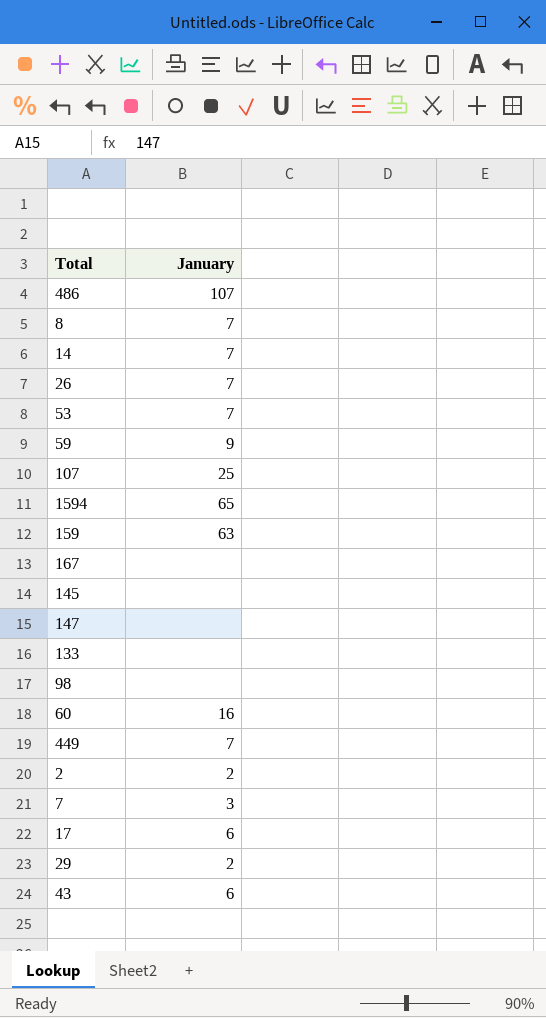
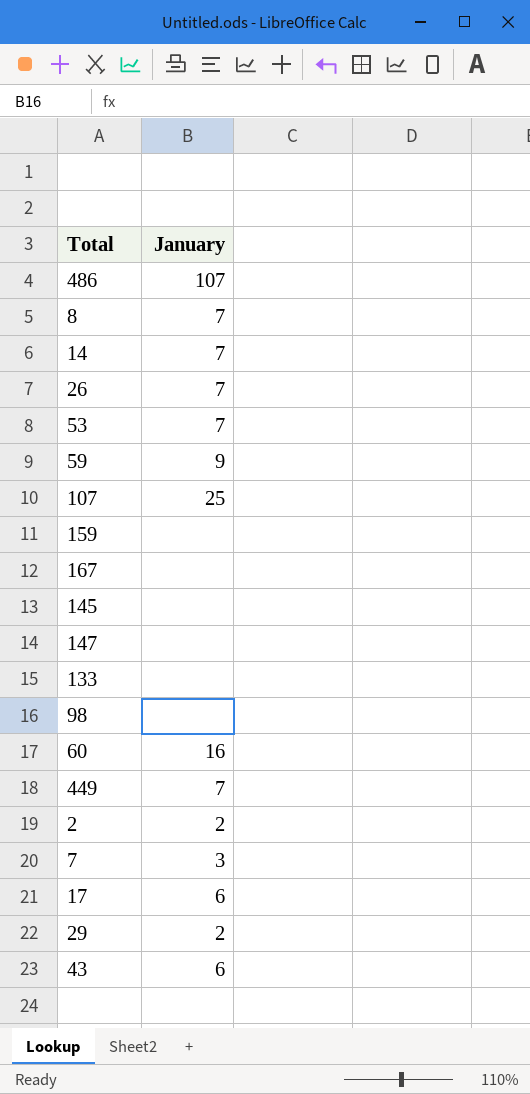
row 1594: 65 -> none
159 | January: 63 -> none

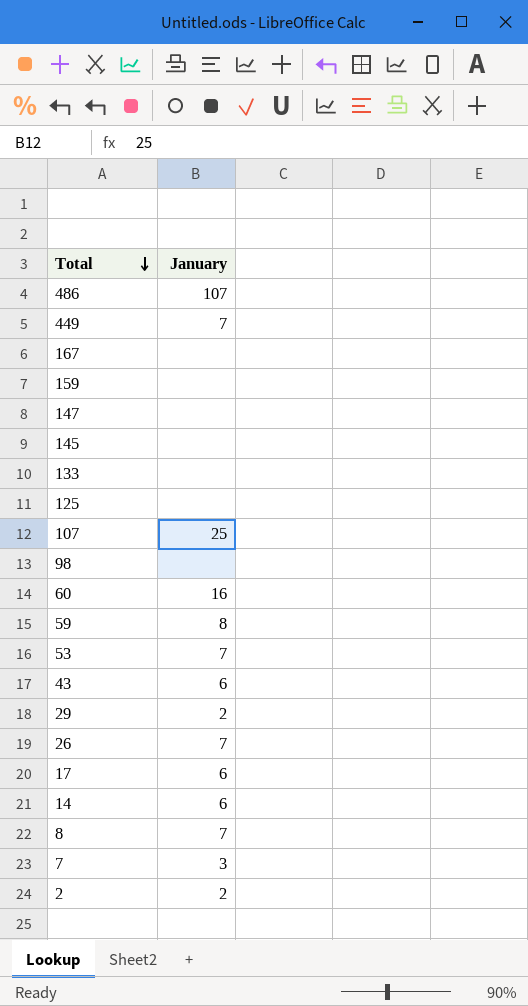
row order: none -> Total descending
row 125: none -> none
59 | January: 9 -> 8
14 | January: 7 -> 6

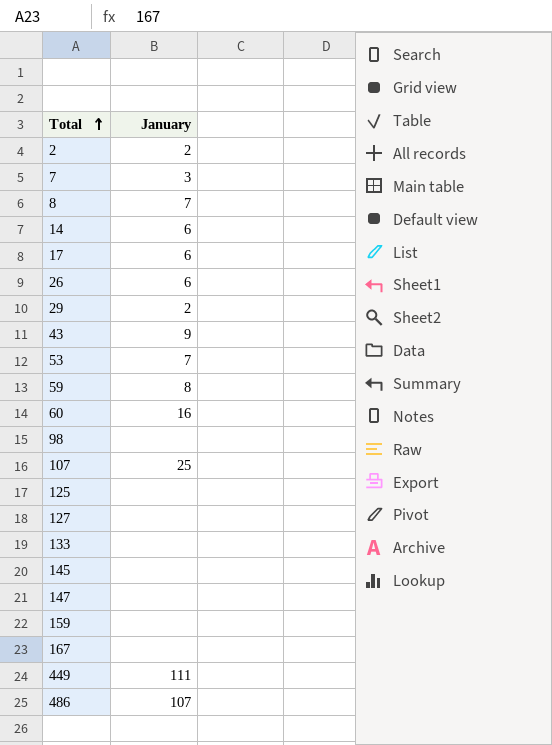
row order: Total descending -> Total ascending
26 | January: 7 -> 6
43 | January: 6 -> 9
row 127: none -> none
449 | January: 7 -> 111

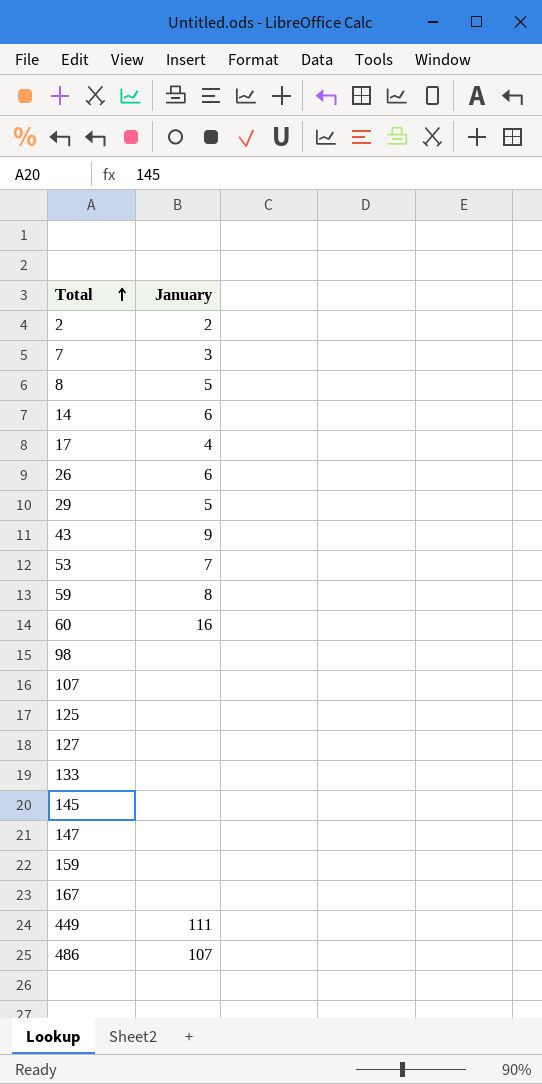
8 | January: 7 -> 5
17 | January: 6 -> 4
29 | January: 2 -> 5
107 | January: 25 -> none

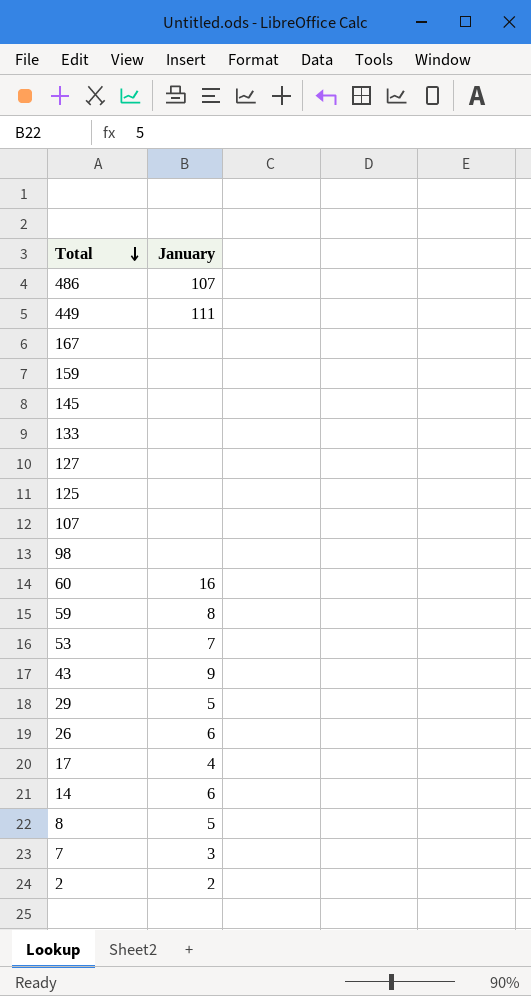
row order: Total ascending -> Total descending
row 147: none -> none

